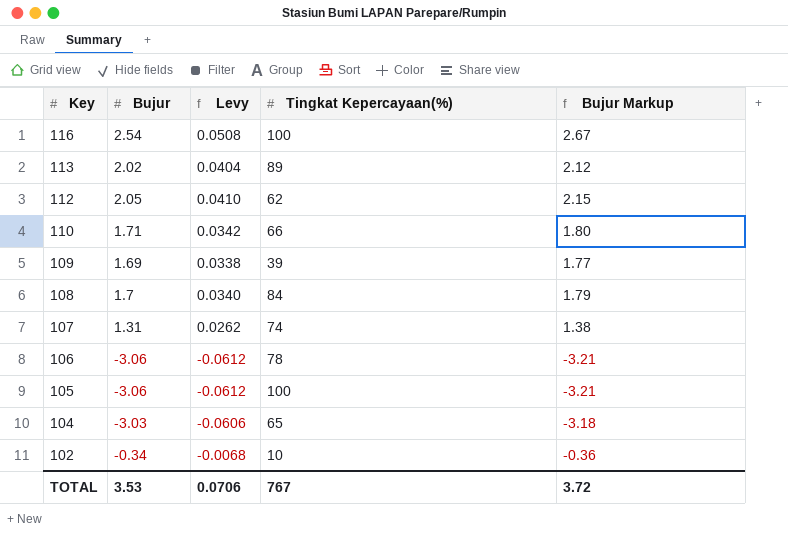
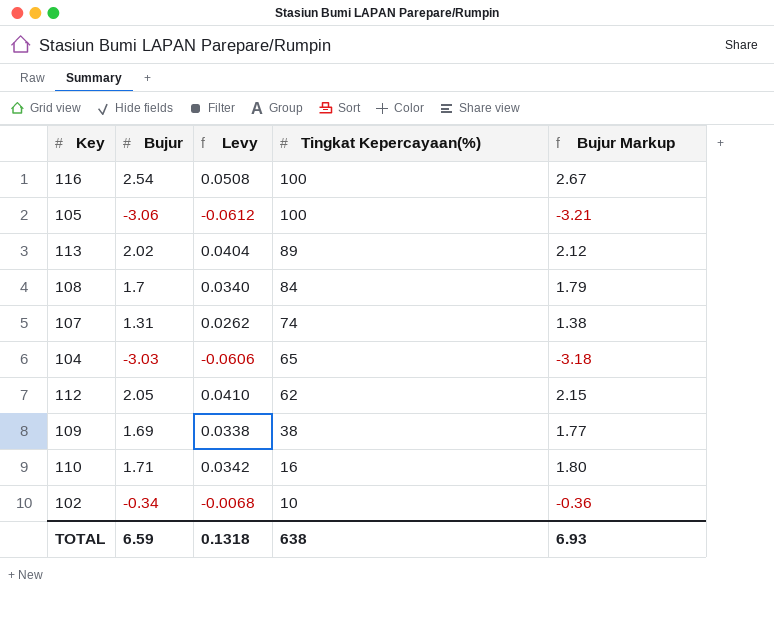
row order: Key descending -> Tingkat Kepercayaan(%) descending
row 106: -3.06 | -0.0612 | 78 | -3.21 -> none
109 | Tingkat Kepercayaan(%): 39 -> 38
110 | Tingkat Kepercayaan(%): 66 -> 16
TOTAL | Bujur: 3.53 -> 6.59
TOTAL | Levy: 0.0706 -> 0.1318
TOTAL | Tingkat Kepercayaan(%): 767 -> 638
TOTAL | Bujur Markup: 3.72 -> 6.93

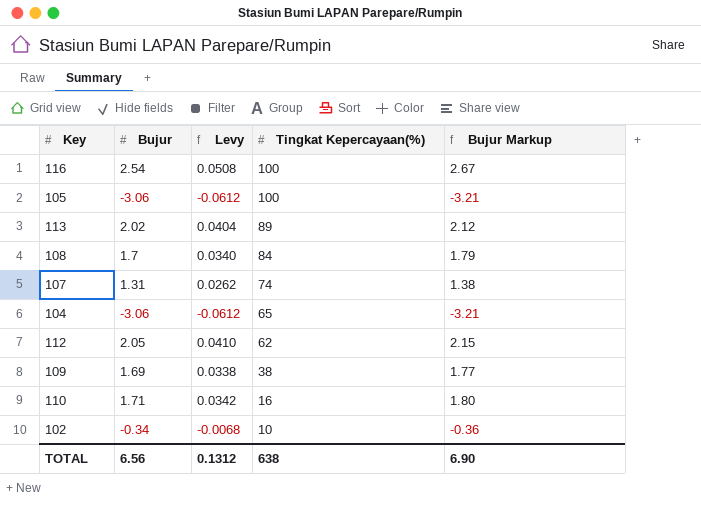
104 | Bujur: -3.03 -> -3.06
104 | Levy: -0.0606 -> -0.0612
104 | Bujur Markup: -3.18 -> -3.21
TOTAL | Bujur: 6.59 -> 6.56
TOTAL | Levy: 0.1318 -> 0.1312
TOTAL | Bujur Markup: 6.93 -> 6.90

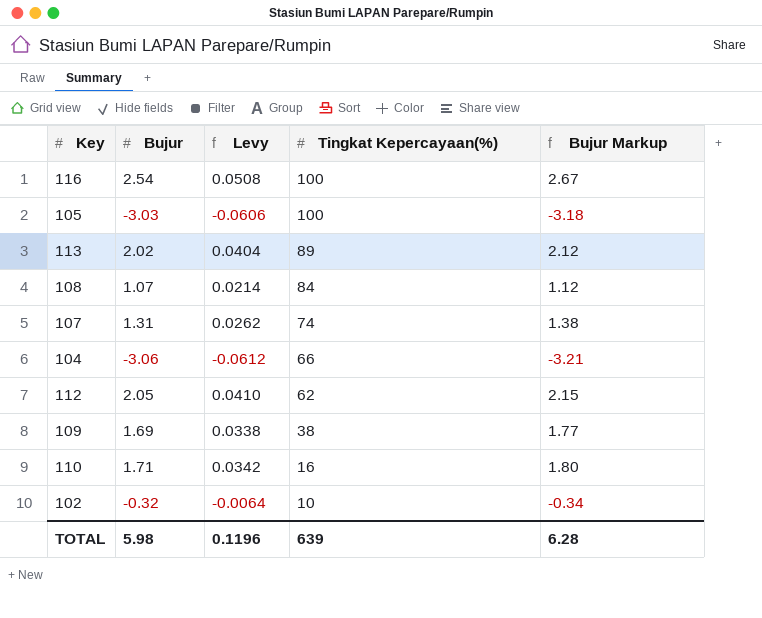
105 | Bujur: -3.06 -> -3.03
105 | Levy: -0.0612 -> -0.0606
105 | Bujur Markup: -3.21 -> -3.18
108 | Bujur: 1.7 -> 1.07
108 | Levy: 0.0340 -> 0.0214
108 | Bujur Markup: 1.79 -> 1.12
104 | Tingkat Kepercayaan(%): 65 -> 66
102 | Bujur: -0.34 -> -0.32
102 | Levy: -0.0068 -> -0.0064
102 | Bujur Markup: -0.36 -> -0.34
TOTAL | Bujur: 6.56 -> 5.98
TOTAL | Levy: 0.1312 -> 0.1196
TOTAL | Tingkat Kepercayaan(%): 638 -> 639
TOTAL | Bujur Markup: 6.90 -> 6.28

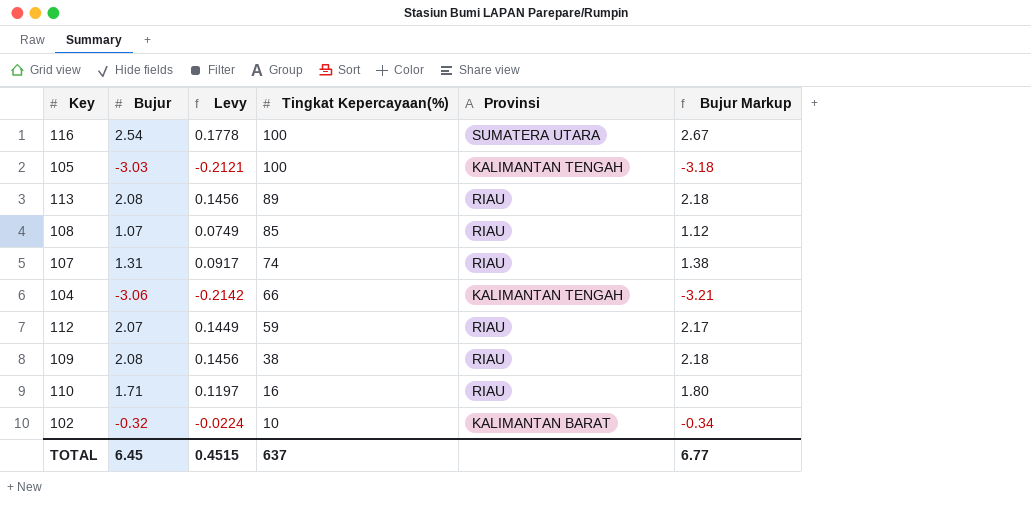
column Levy | formula: [Bujur] * 0.02 -> [Bujur] * 0.07
column Provinsi | position: none -> 5
113 | Bujur: 2.02 -> 2.08
113 | Bujur Markup: 2.12 -> 2.18
108 | Tingkat Kepercayaan(%): 84 -> 85
112 | Bujur: 2.05 -> 2.07
112 | Tingkat Kepercayaan(%): 62 -> 59
112 | Bujur Markup: 2.15 -> 2.17
109 | Bujur: 1.69 -> 2.08
109 | Bujur Markup: 1.77 -> 2.18
TOTAL | Bujur: 5.98 -> 6.45
TOTAL | Levy: 0.1196 -> 0.4515
TOTAL | Tingkat Kepercayaan(%): 639 -> 637
TOTAL | Bujur Markup: 6.28 -> 6.77

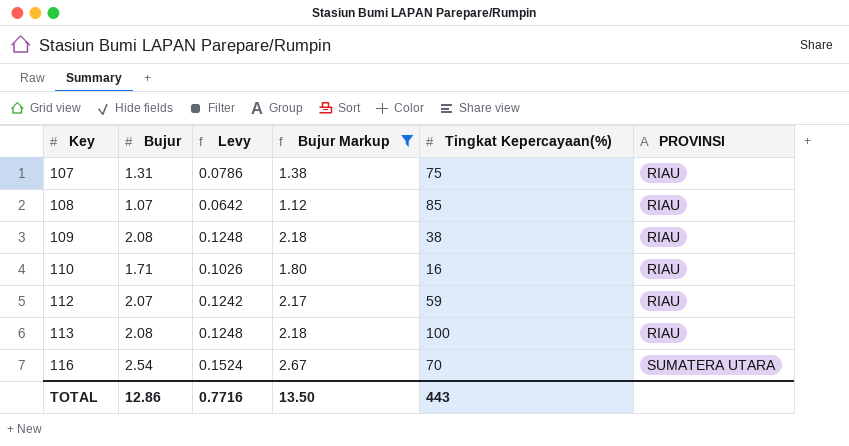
filter: none -> Bujur Markup >= 1.12
row order: Tingkat Kepercayaan(%) descending -> Key ascending
column Levy | formula: [Bujur] * 0.07 -> [Bujur] * 0.06
column Bujur Markup | position: 6 -> 4
column name: Provinsi -> PROVINSI
107 | Tingkat Kepercayaan(%): 74 -> 75
113 | Tingkat Kepercayaan(%): 89 -> 100
116 | Tingkat Kepercayaan(%): 100 -> 70
TOTAL | Bujur: 6.45 -> 12.86
TOTAL | Levy: 0.4515 -> 0.7716
TOTAL | Bujur Markup: 6.77 -> 13.50
TOTAL | Tingkat Kepercayaan(%): 637 -> 443

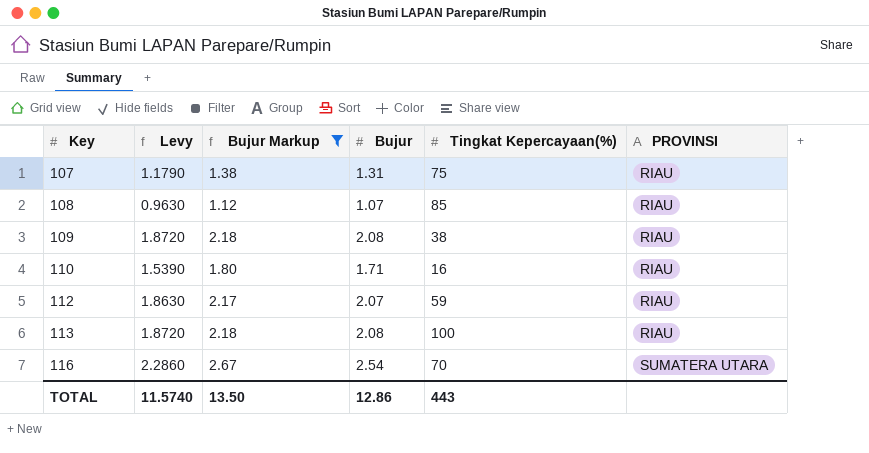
column Levy | formula: [Bujur] * 0.06 -> [Bujur] * 0.9
column Bujur | position: 2 -> 4
TOTAL | Levy: 0.7716 -> 11.5740

